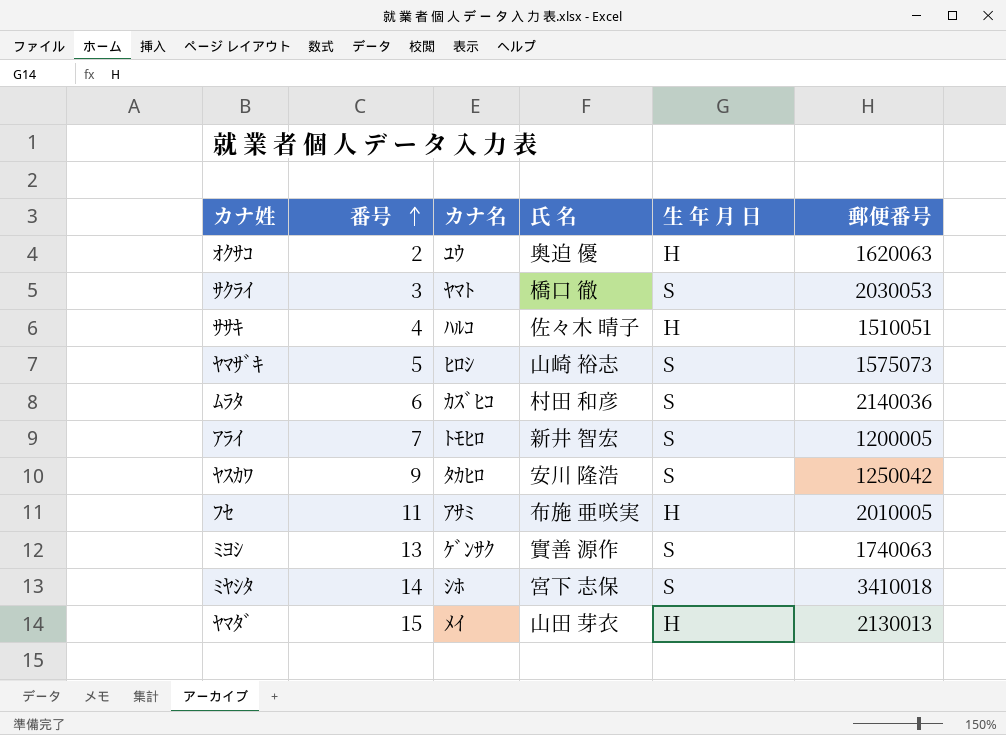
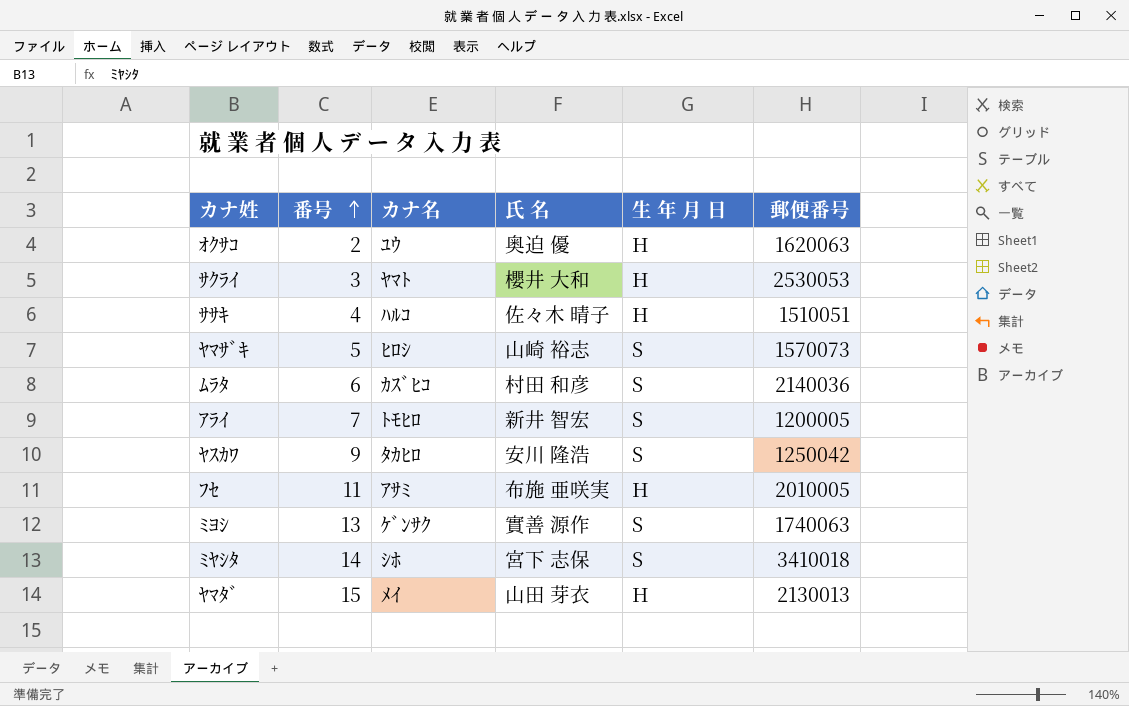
ｻｸﾗｲ | 氏 名: 橋口 徹 -> 櫻井 大和
ｻｸﾗｲ | 生 年 月 日: S -> H
ｻｸﾗｲ | 郵便番号: 2030053 -> 2530053
ﾔﾏｻﾞｷ | 郵便番号: 1575073 -> 1570073

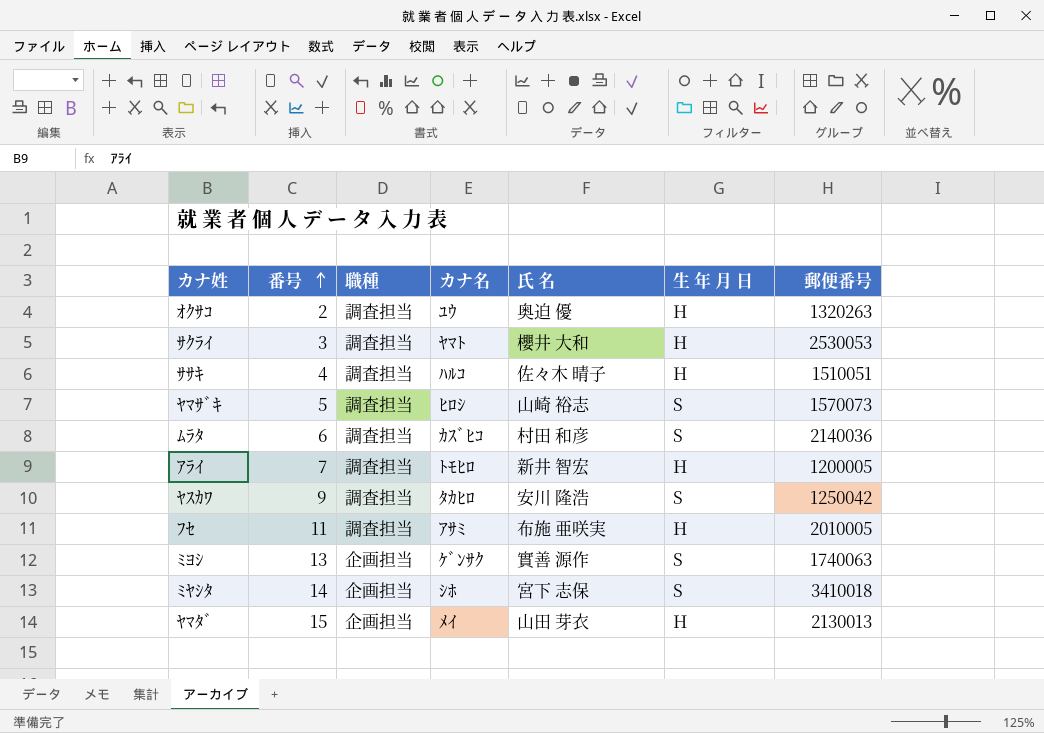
column 職種 | position: none -> 3
ｵｸｻｺ | 郵便番号: 1620063 -> 1320263
ｱﾗｲ | 生 年 月 日: S -> H

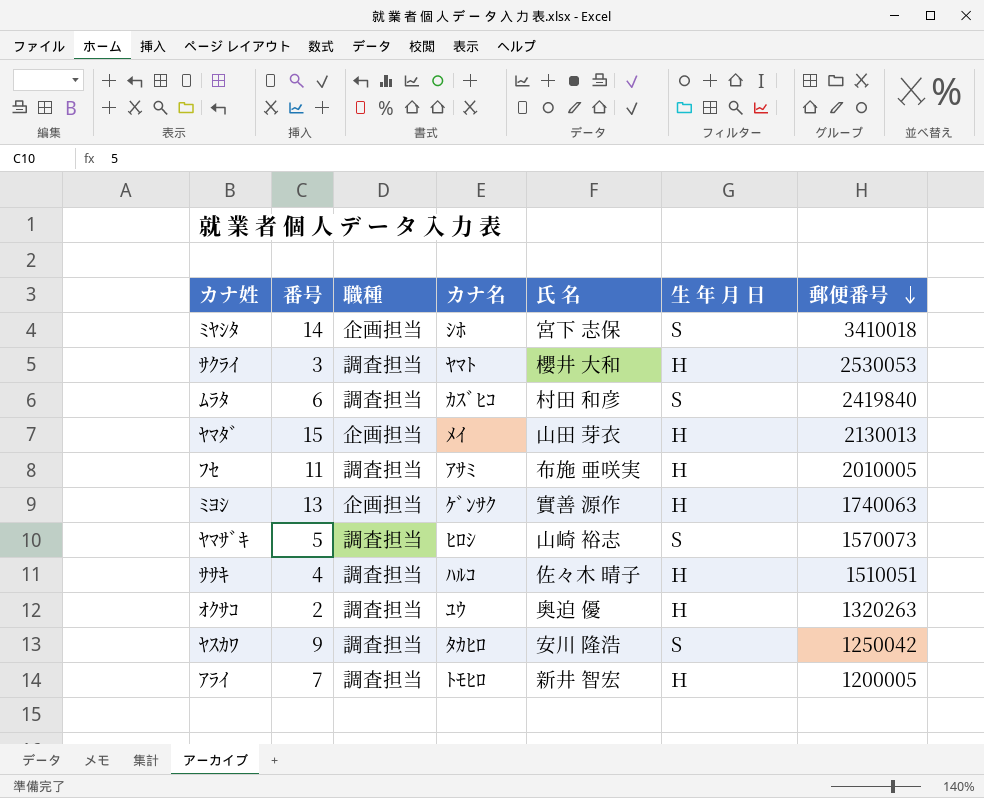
row order: 番号 ascending -> 郵便番号 descending
ﾑﾗﾀ | 郵便番号: 2140036 -> 2419840
ﾐﾖｼ | 生 年 月 日: S -> H

